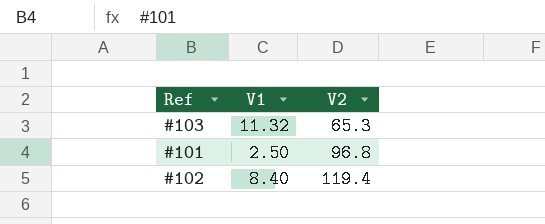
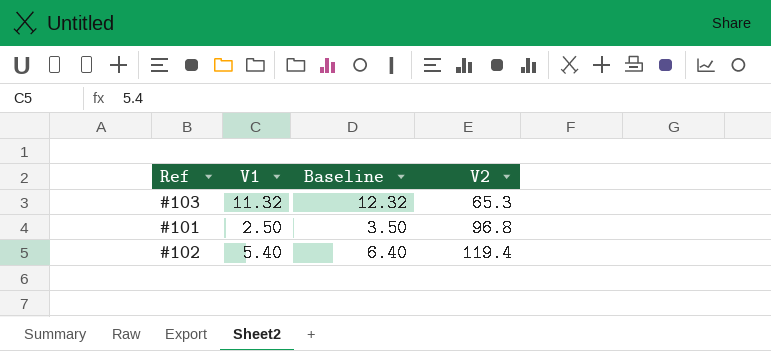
column Baseline | formula: none -> [V1] + 1
#102 | V1: 8.40 -> 5.40

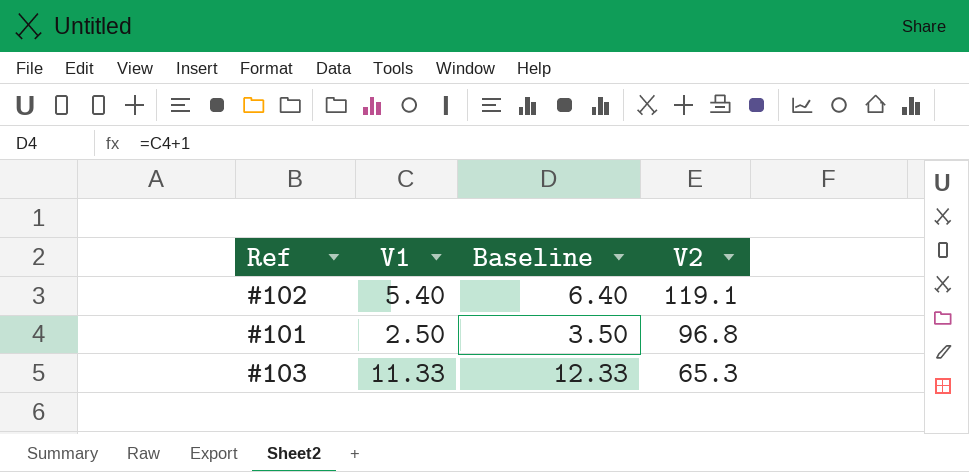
row order: V2 ascending -> V2 descending
#102 | V2: 119.4 -> 119.1
#103 | V1: 11.32 -> 11.33
#103 | Baseline: 12.32 -> 12.33

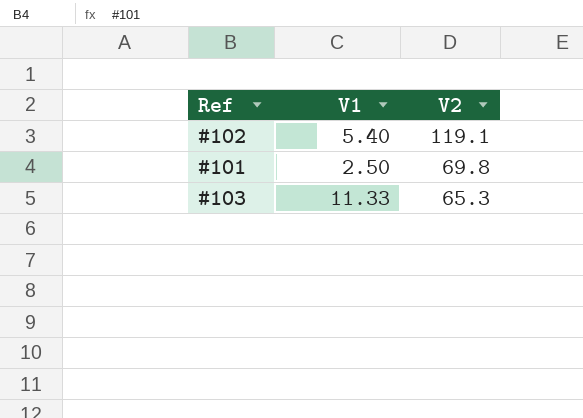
column Baseline | formula: [V1] + 1 -> none
#101 | V2: 96.8 -> 69.8

